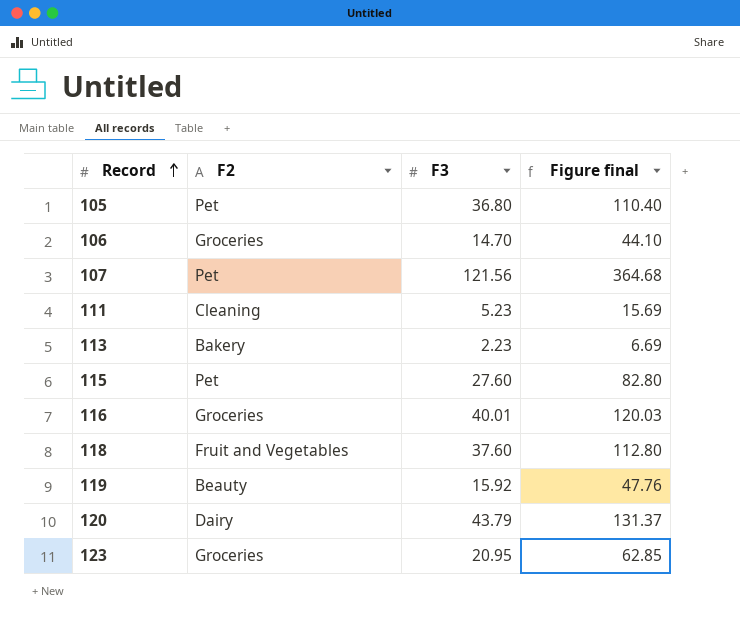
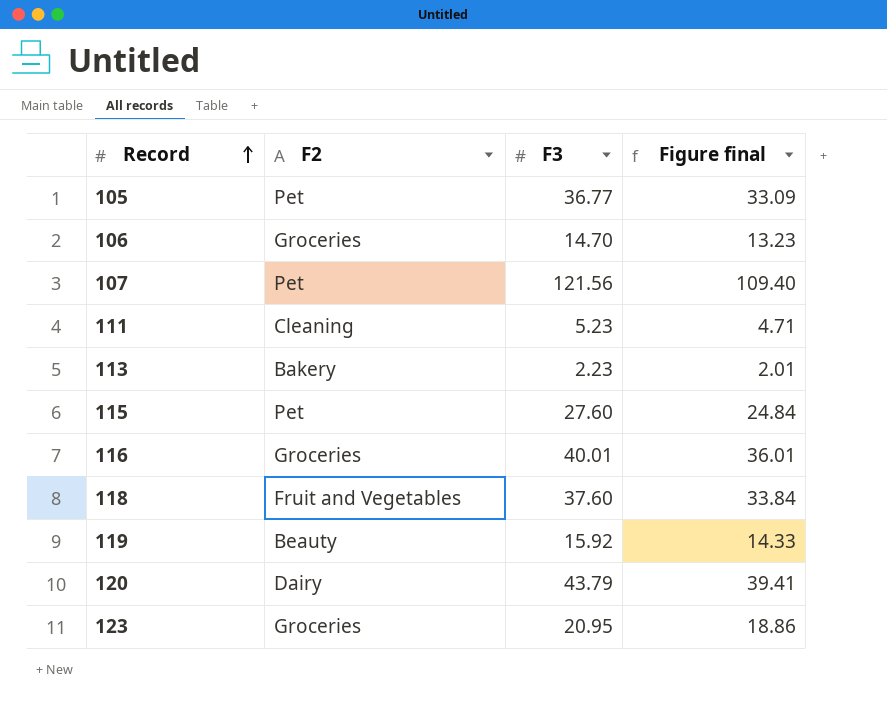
column Figure final | formula: [F3] * 3 -> [F3] * 0.9
105 | F3: 36.80 -> 36.77

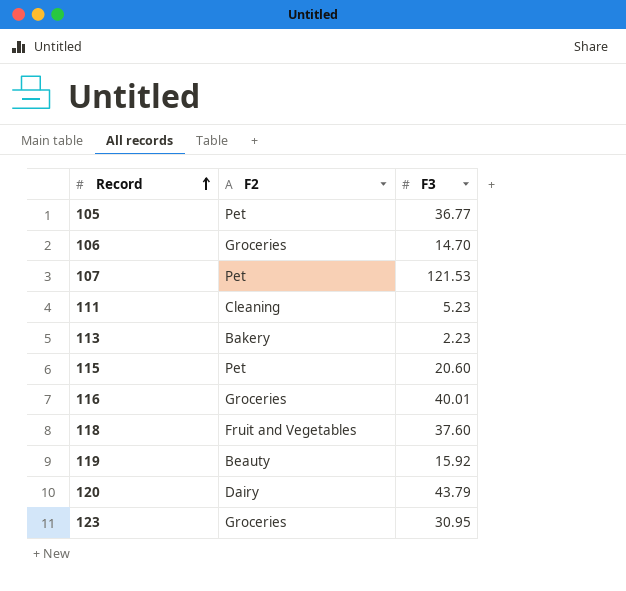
column Figure final | formula: [F3] * 0.9 -> none
107 | F3: 121.56 -> 121.53
115 | F3: 27.60 -> 20.60
123 | F3: 20.95 -> 30.95

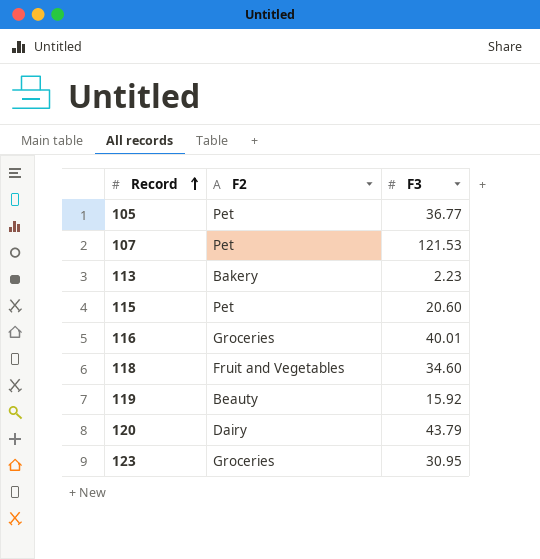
row 106: Groceries | 14.70 -> none
row 111: Cleaning | 5.23 -> none
118 | F3: 37.60 -> 34.60

